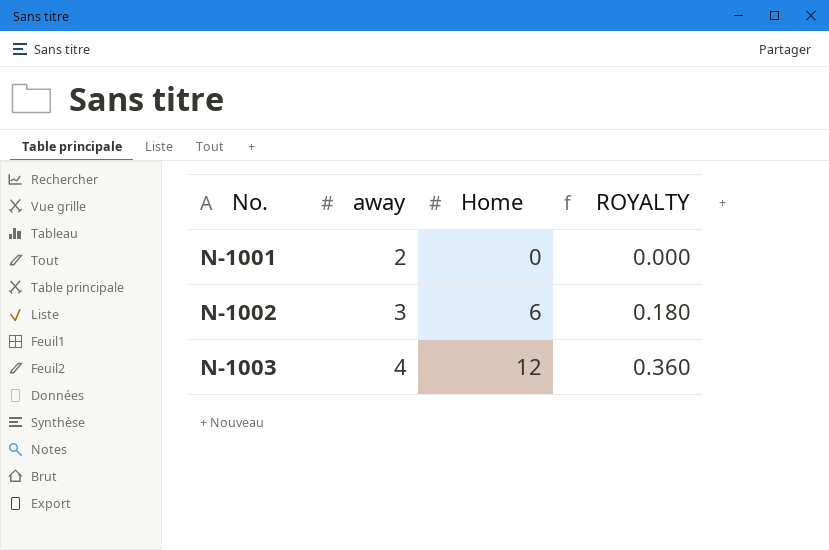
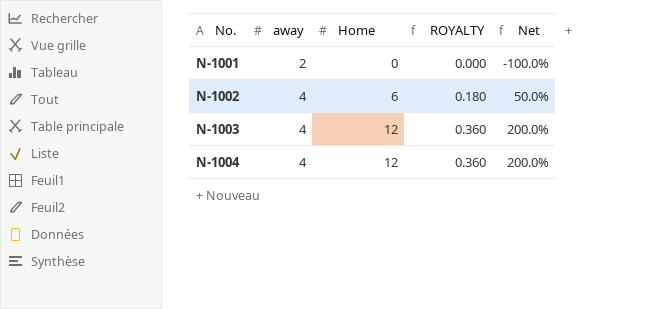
column Net | formula: none -> ([Home] - [away]) / [away]
N-1002 | away: 3 -> 4
row N-1004: none -> 4 | 12 | 0.360 | 200.0%

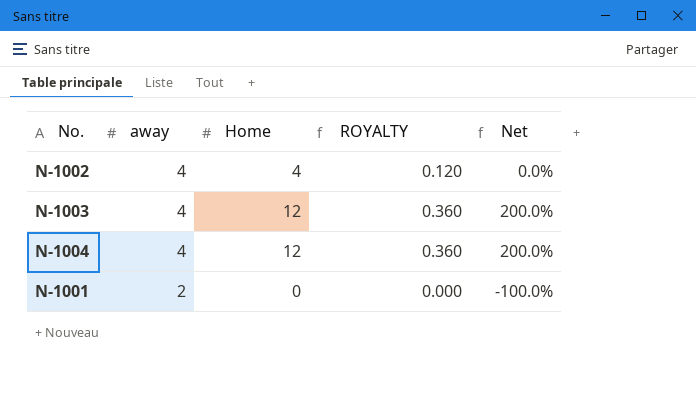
row order: No. ascending -> away descending
N-1002 | Home: 6 -> 4
N-1002 | ROYALTY: 0.180 -> 0.120
N-1002 | Net: 50.0% -> 0.0%

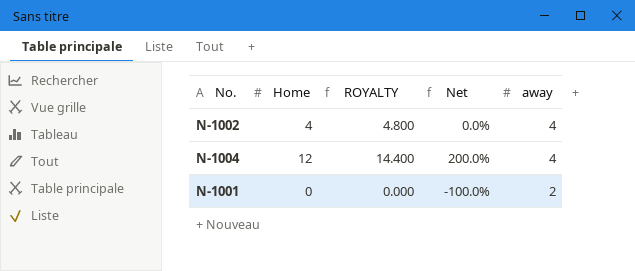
column ROYALTY | formula: [Home] * 0.03 -> [Home] * 1.2
column away | position: 2 -> 5
row N-1003: 4 | 12 | 0.360 | 200.0% -> none

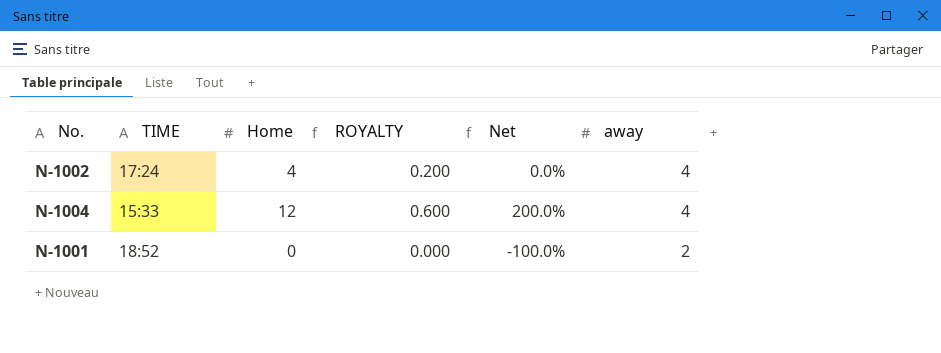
column TIME | position: none -> 2
column ROYALTY | formula: [Home] * 1.2 -> [Home] * 0.05

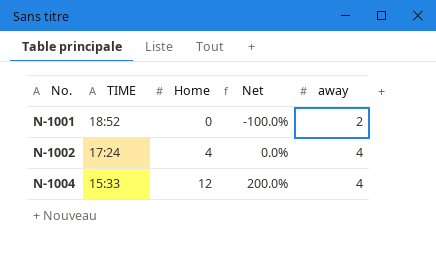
row order: away descending -> No. ascending
column ROYALTY | formula: [Home] * 0.05 -> none

